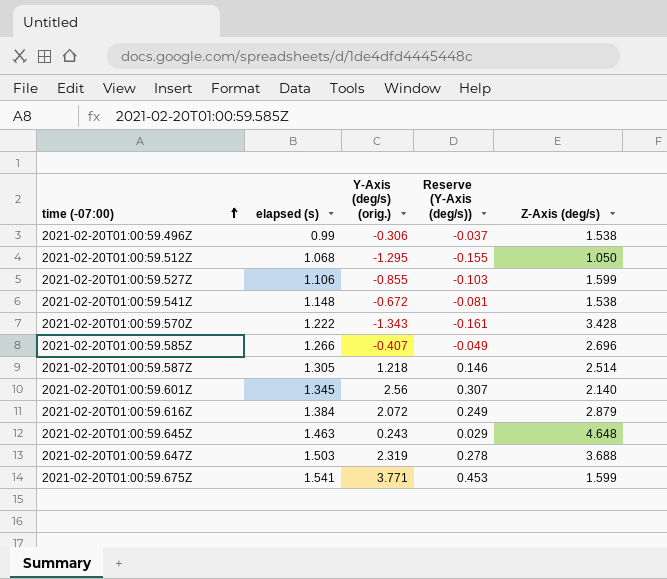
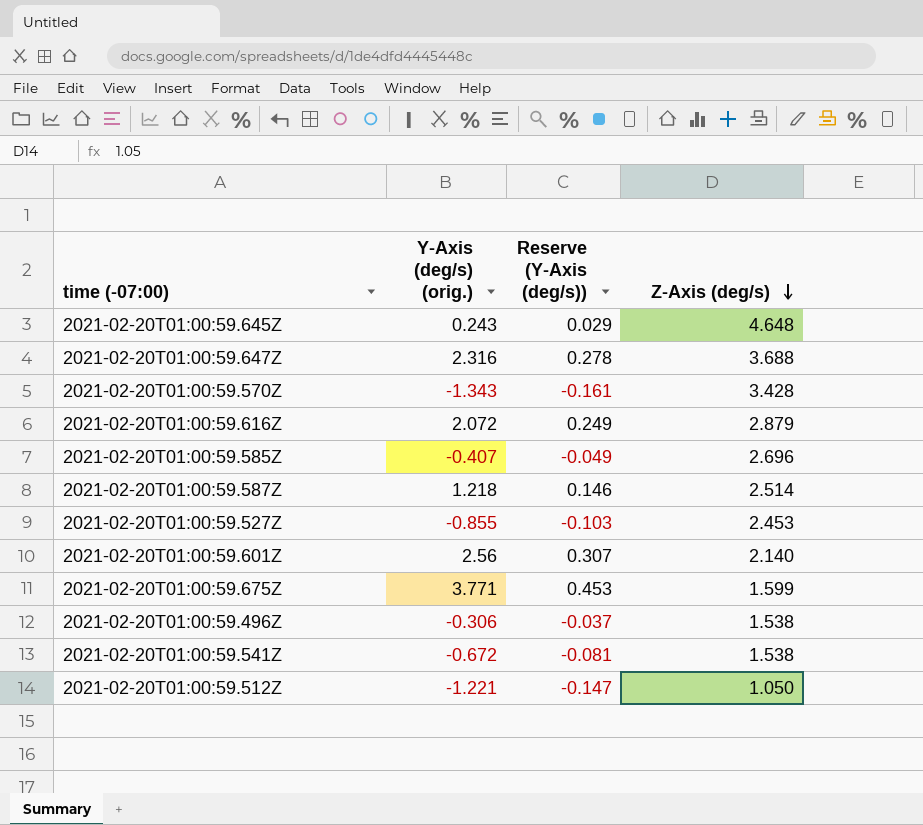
row order: time (-07:00) ascending -> Z-Axis (deg/s) descending
column elapsed (s) | position: 2 -> none
2021-02-20T01:00:59.647Z | Y-Axis (deg/s) (orig.): 2.319 -> 2.316
2021-02-20T01:00:59.527Z | Z-Axis (deg/s): 1.599 -> 2.453
2021-02-20T01:00:59.512Z | Y-Axis (deg/s) (orig.): -1.295 -> -1.221
2021-02-20T01:00:59.512Z | Reserve (Y-Axis (deg/s)): -0.155 -> -0.147

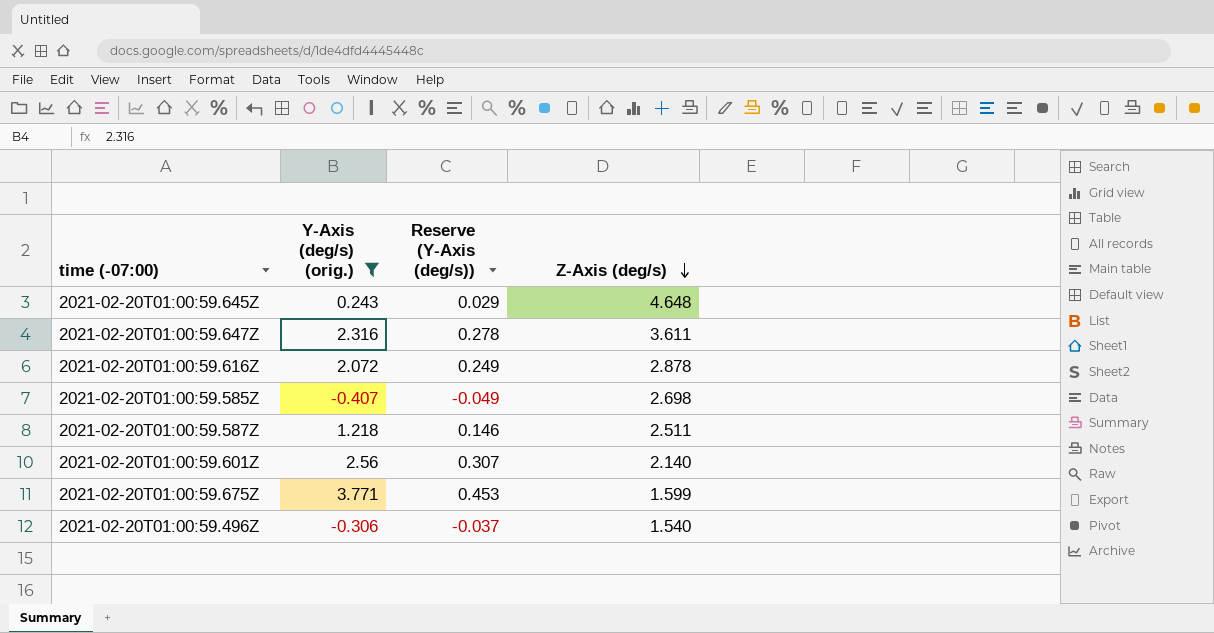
filter: none -> Y-Axis (deg/s) (orig.) >= -0.407
2021-02-20T01:00:59.647Z | Z-Axis (deg/s): 3.688 -> 3.611
2021-02-20T01:00:59.616Z | Z-Axis (deg/s): 2.879 -> 2.878
2021-02-20T01:00:59.585Z | Z-Axis (deg/s): 2.696 -> 2.698
2021-02-20T01:00:59.587Z | Z-Axis (deg/s): 2.514 -> 2.511
2021-02-20T01:00:59.496Z | Z-Axis (deg/s): 1.538 -> 1.540

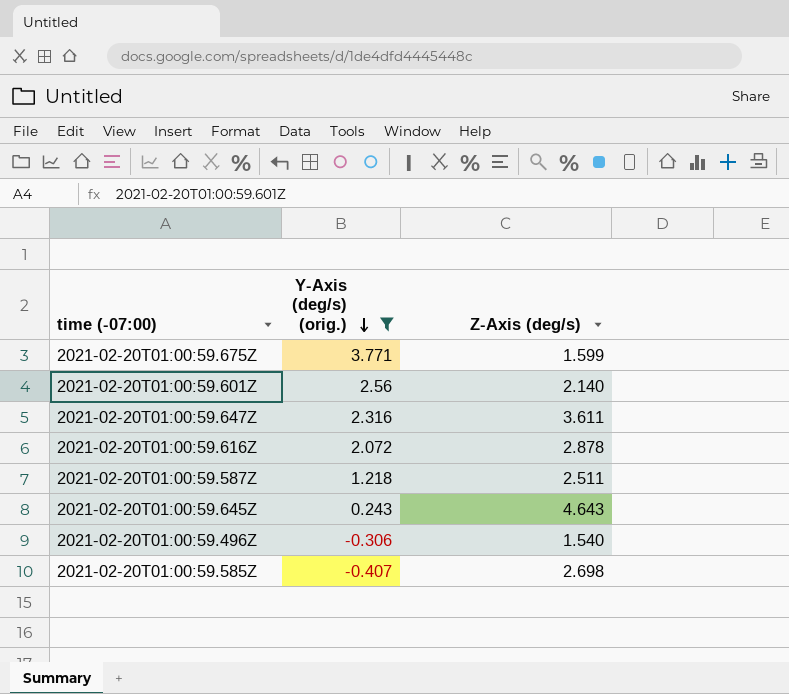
row order: Z-Axis (deg/s) descending -> Y-Axis (deg/s) (orig.) descending
column Reserve (Y-Axis (deg/s)) | formula: [Y-Axis (deg/s) (orig.)] * 0.12 -> none
2021-02-20T01:00:59.645Z | Z-Axis (deg/s): 4.648 -> 4.643

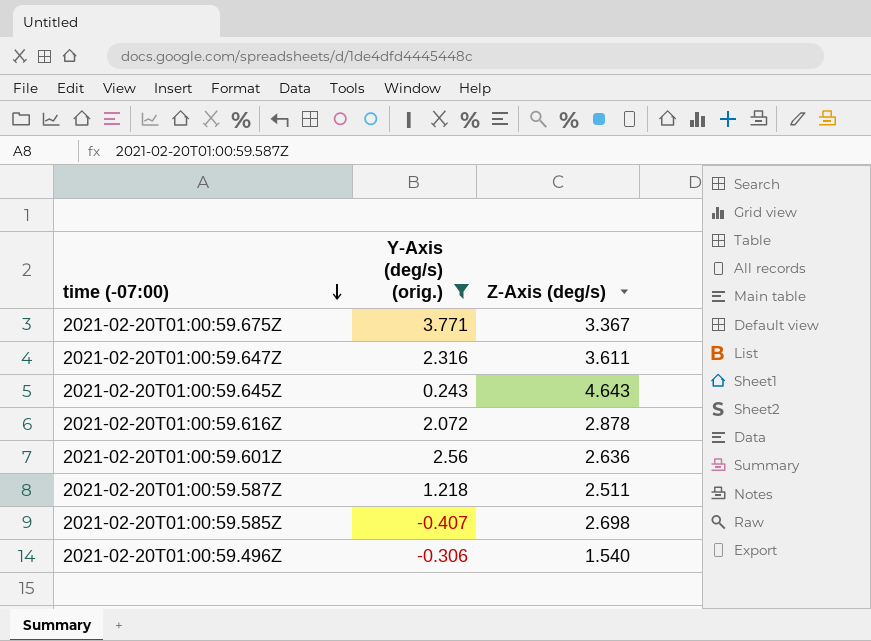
row order: Y-Axis (deg/s) (orig.) descending -> time (-07:00) descending
2021-02-20T01:00:59.675Z | Z-Axis (deg/s): 1.599 -> 3.367
2021-02-20T01:00:59.601Z | Z-Axis (deg/s): 2.140 -> 2.636

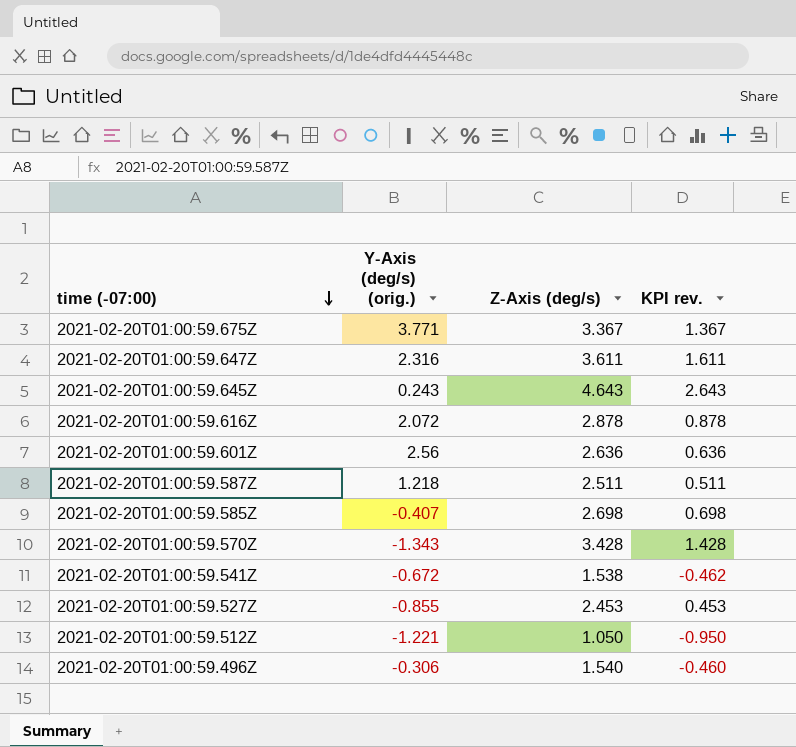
filter: Y-Axis (deg/s) (orig.) >= -0.407 -> none
column KPI rev. | formula: none -> [Z-Axis (deg/s)] - 2

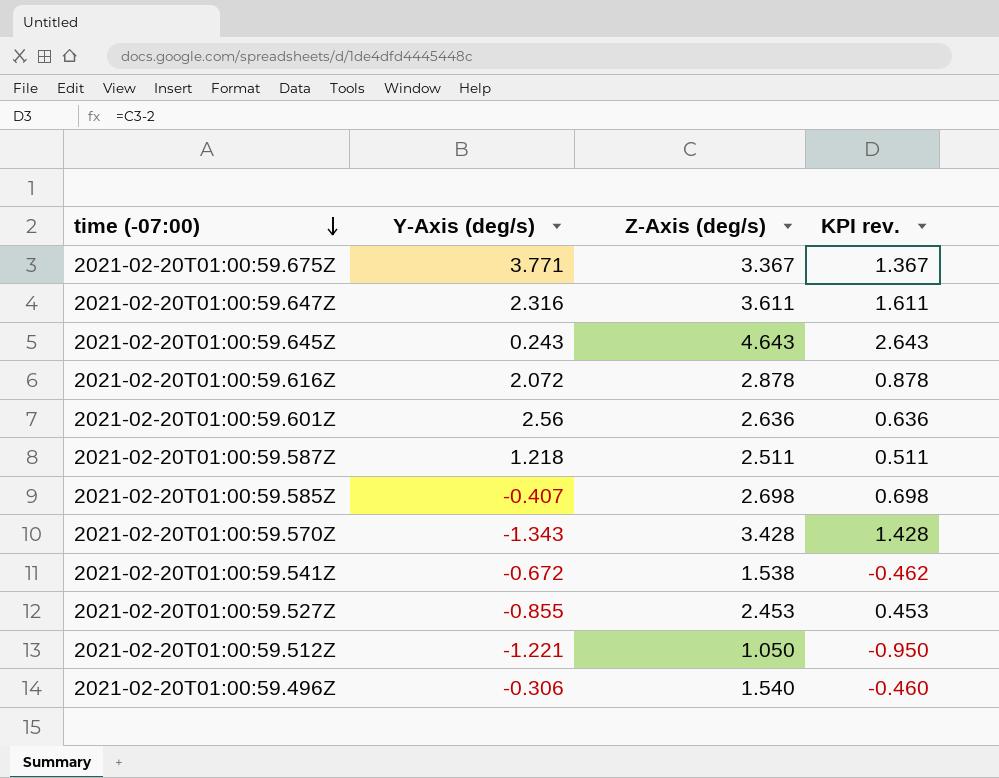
column name: Y-Axis (deg/s) (orig.) -> Y-Axis (deg/s)

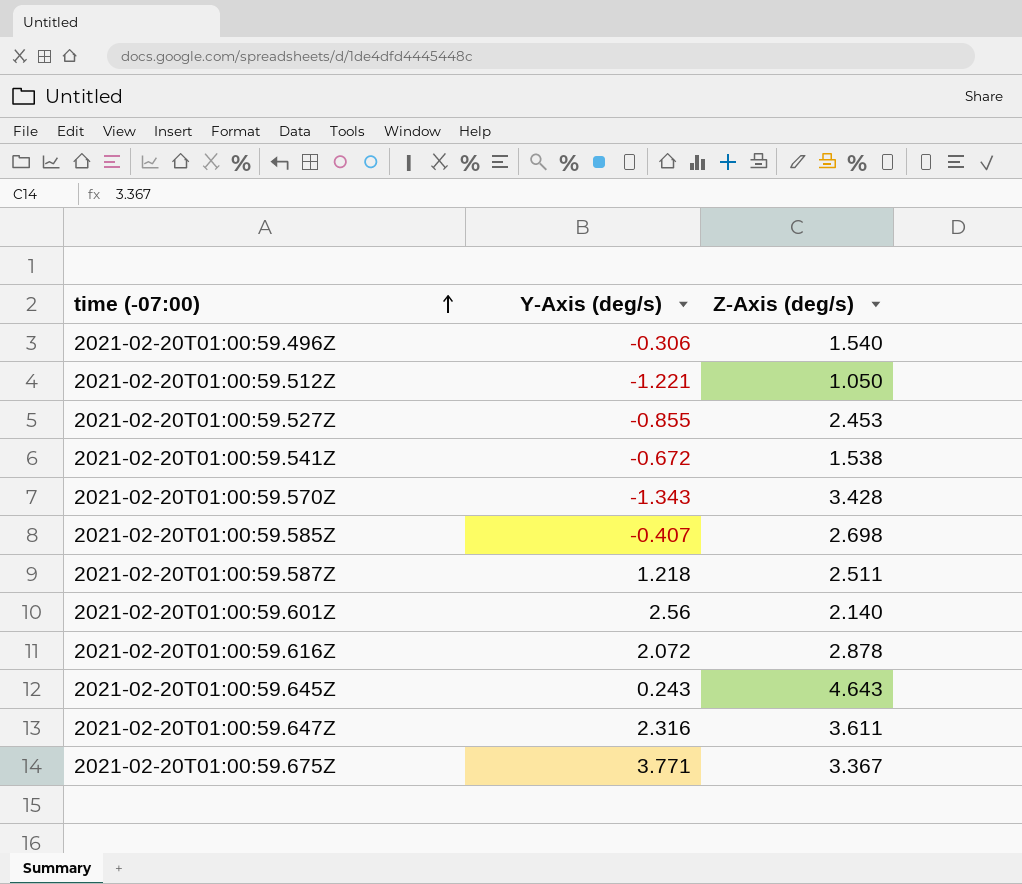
row order: time (-07:00) descending -> time (-07:00) ascending
column KPI rev. | formula: [Z-Axis (deg/s)] - 2 -> none
2021-02-20T01:00:59.601Z | Z-Axis (deg/s): 2.636 -> 2.140

